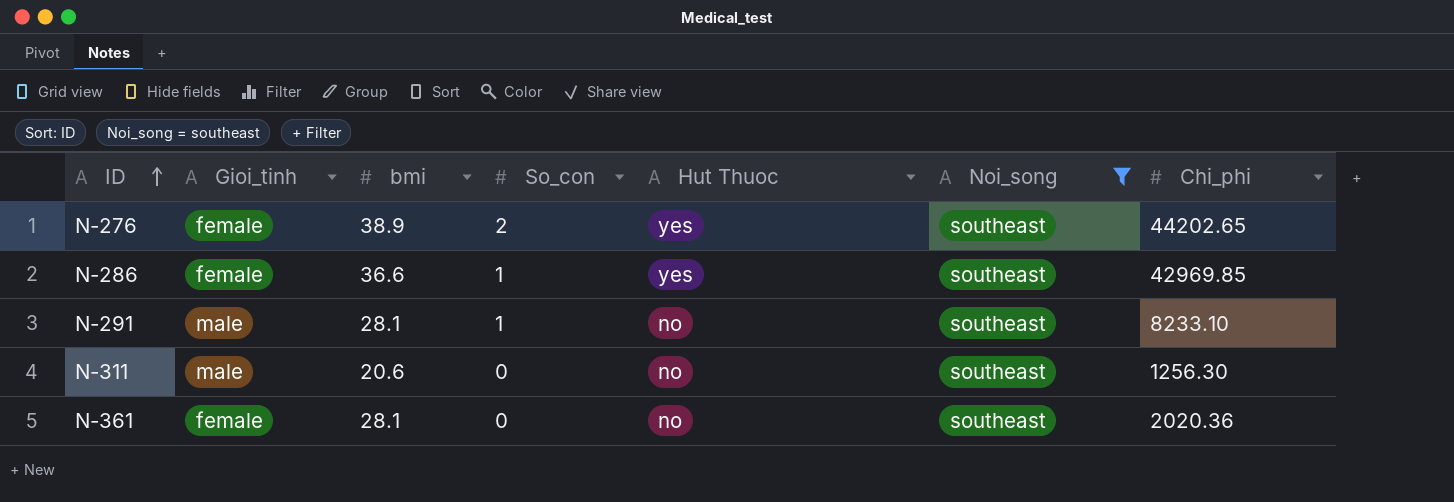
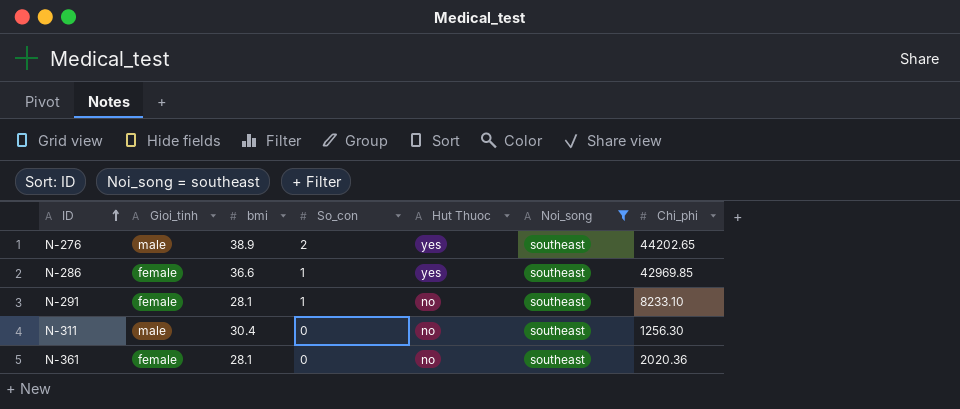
N-276 | Gioi_tinh: female -> male
N-291 | Gioi_tinh: male -> female
N-311 | bmi: 20.6 -> 30.4

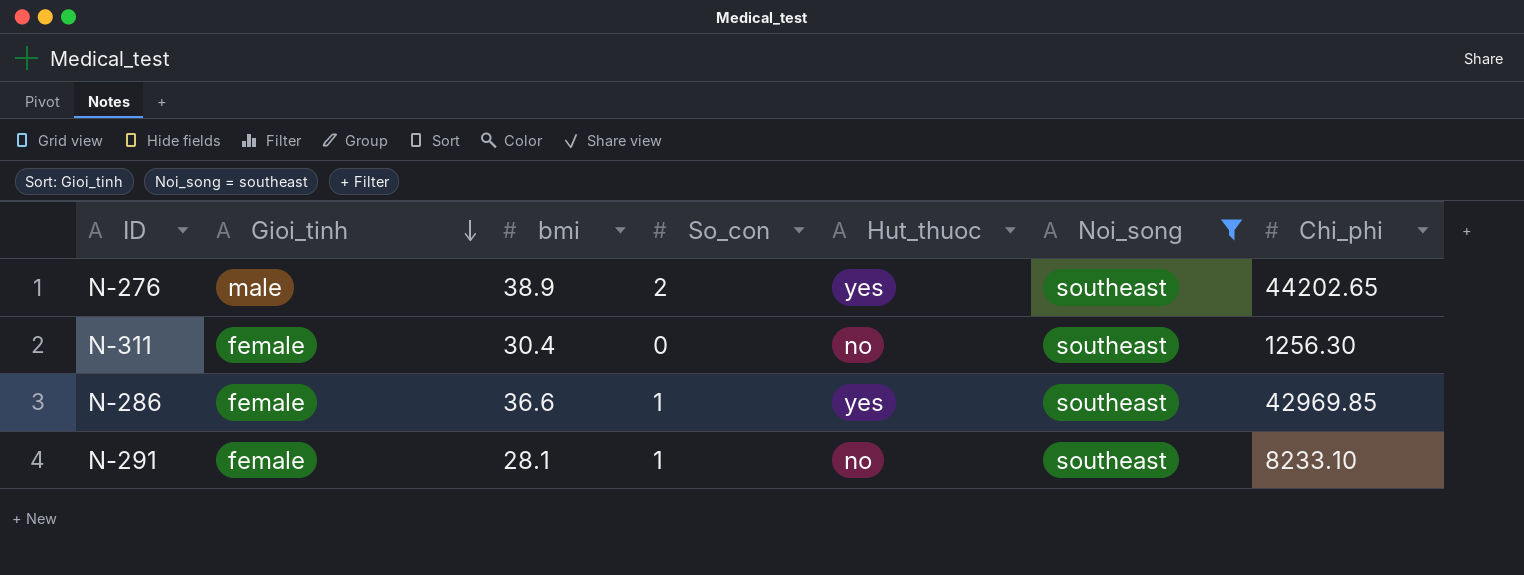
row order: ID ascending -> Gioi_tinh descending
column name: Hut Thuoc -> Hut_thuoc
row N-361: female | 28.1 | 0 | no | southeast | 2020.36 -> none
N-311 | Gioi_tinh: male -> female

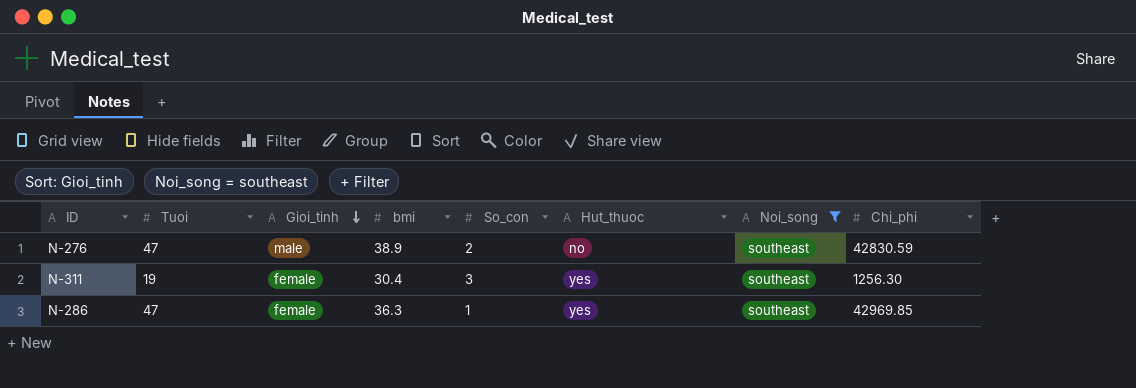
column Tuoi | position: none -> 2
row N-291: female | 28.1 | 1 | no | southeast | 8233.10 -> none
N-276 | Hut_thuoc: yes -> no
N-276 | Chi_phi: 44202.65 -> 42830.59
N-311 | So_con: 0 -> 3
N-311 | Hut_thuoc: no -> yes
N-286 | bmi: 36.6 -> 36.3

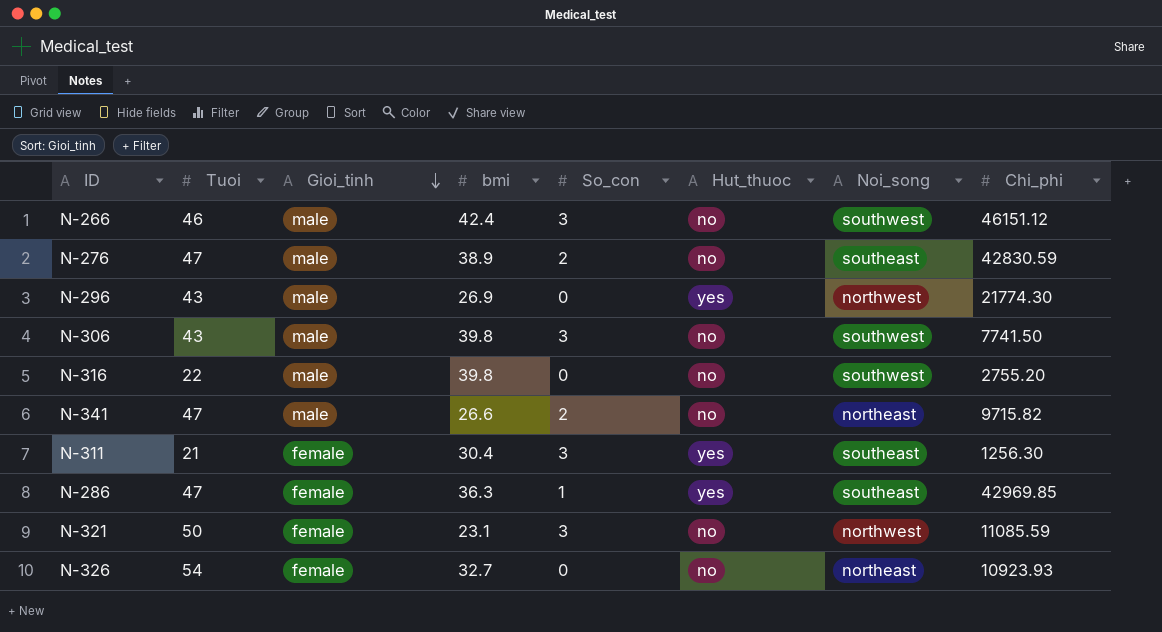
filter: Noi_song = southeast -> none
N-311 | Tuoi: 19 -> 21

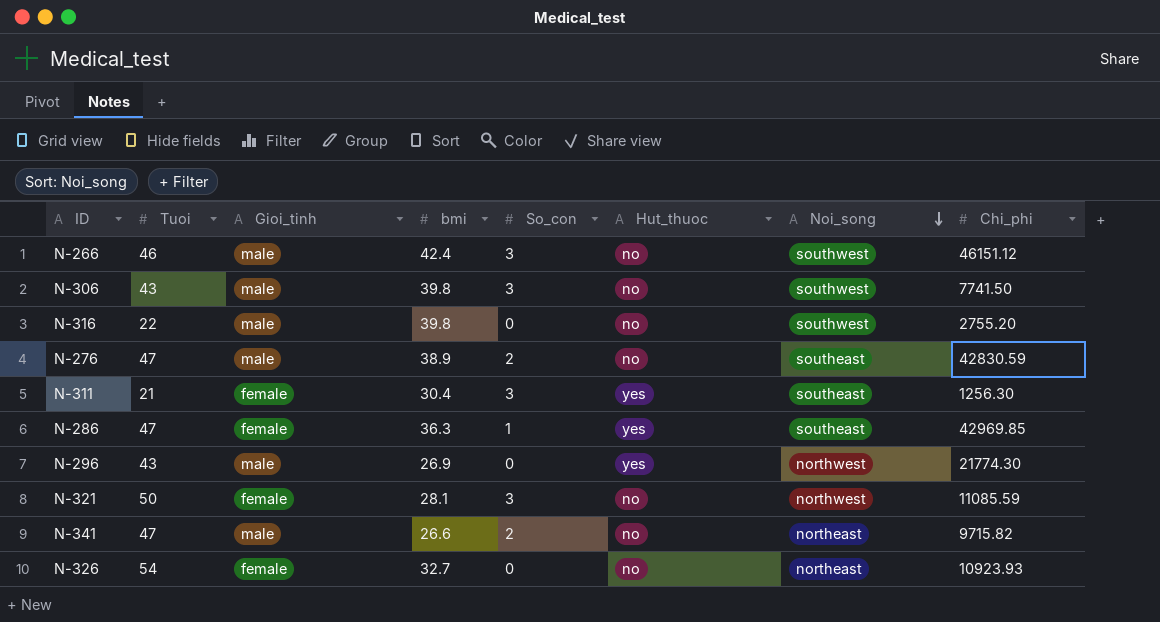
row order: Gioi_tinh descending -> Noi_song descending
N-321 | bmi: 23.1 -> 28.1

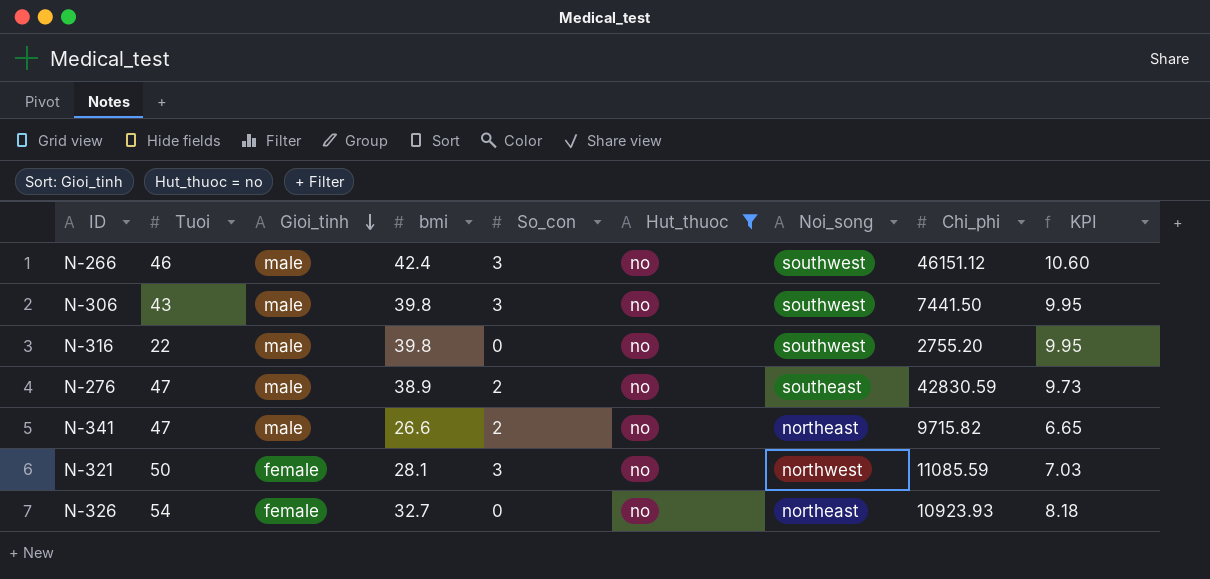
filter: none -> Hut_thuoc = no
row order: Noi_song descending -> Gioi_tinh descending
column KPI | formula: none -> [bmi] * 0.25
N-306 | Chi_phi: 7741.50 -> 7441.50

